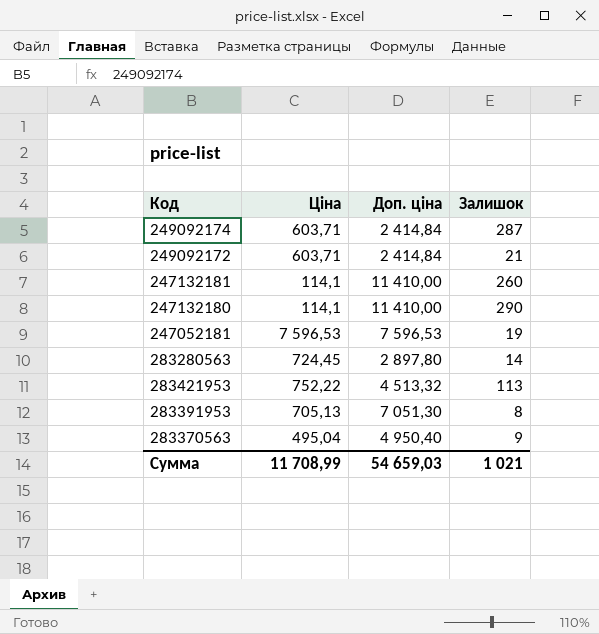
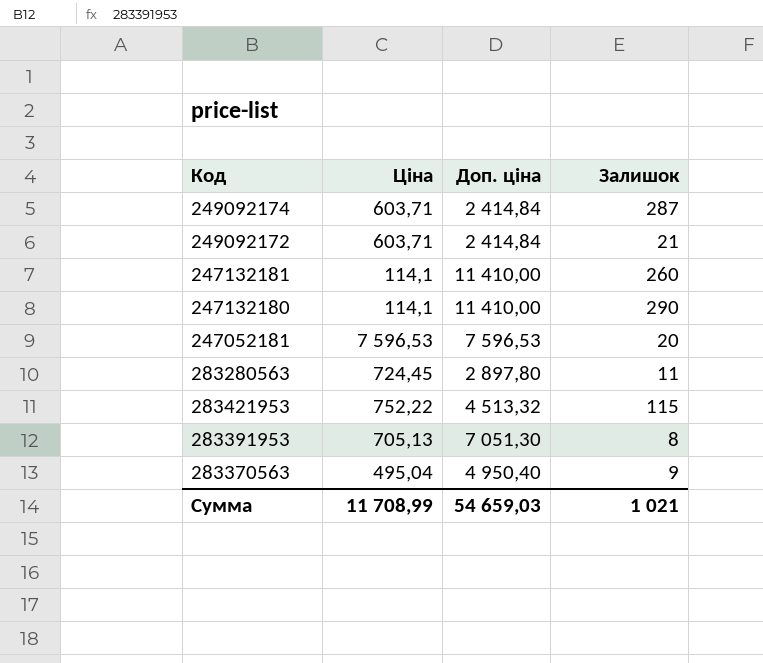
247052181 | Залишок: 19 -> 20
283280563 | Залишок: 14 -> 11
283421953 | Залишок: 113 -> 115

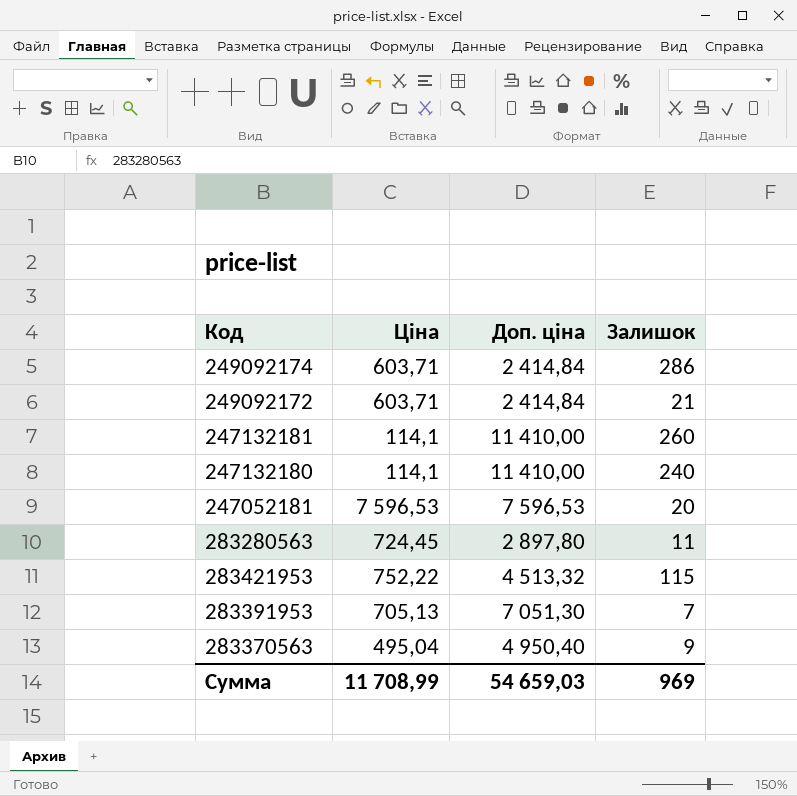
249092174 | Залишок: 287 -> 286
247132180 | Залишок: 290 -> 240
283391953 | Залишок: 8 -> 7
Сумма | Залишок: 1 021 -> 969

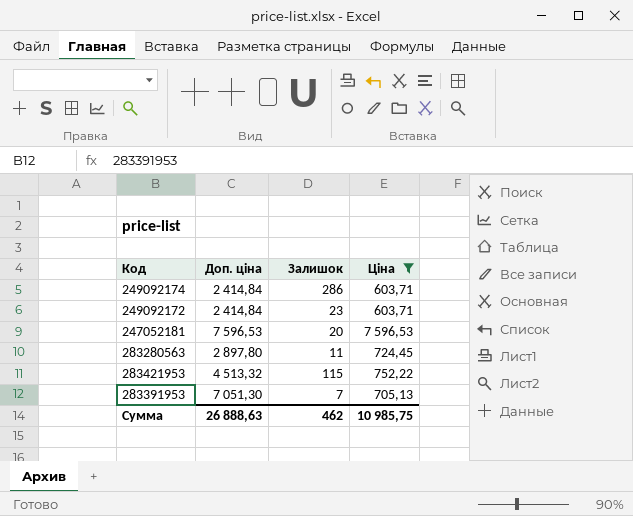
filter: none -> Ціна >= 603,71
column Ціна | position: 2 -> 4
249092172 | Залишок: 21 -> 23
Сумма | Доп. ціна: 54 659,03 -> 26 888,63
Сумма | Залишок: 969 -> 462
Сумма | Ціна: 11 708,99 -> 10 985,75

